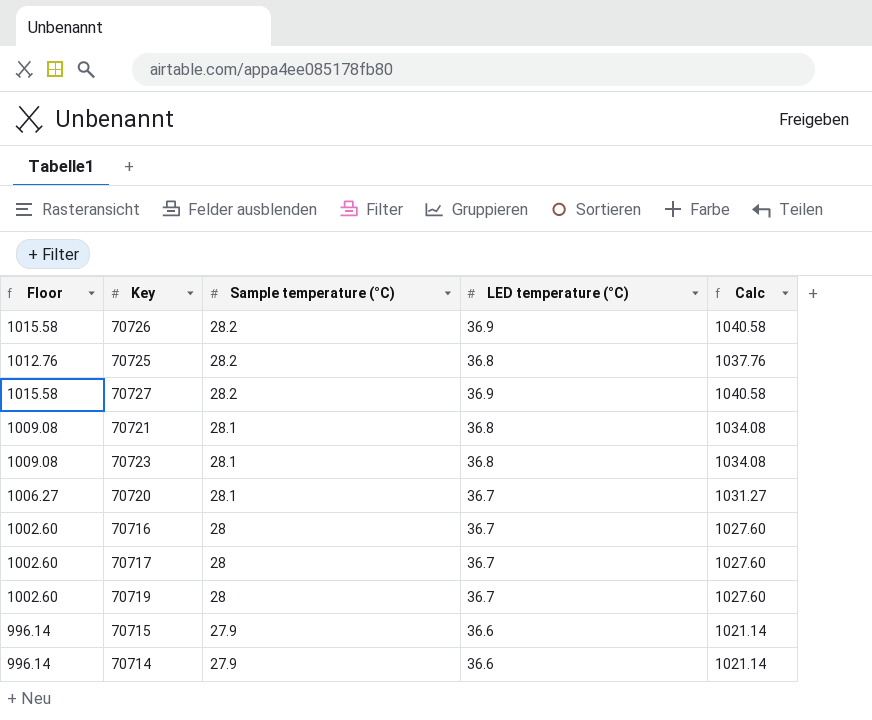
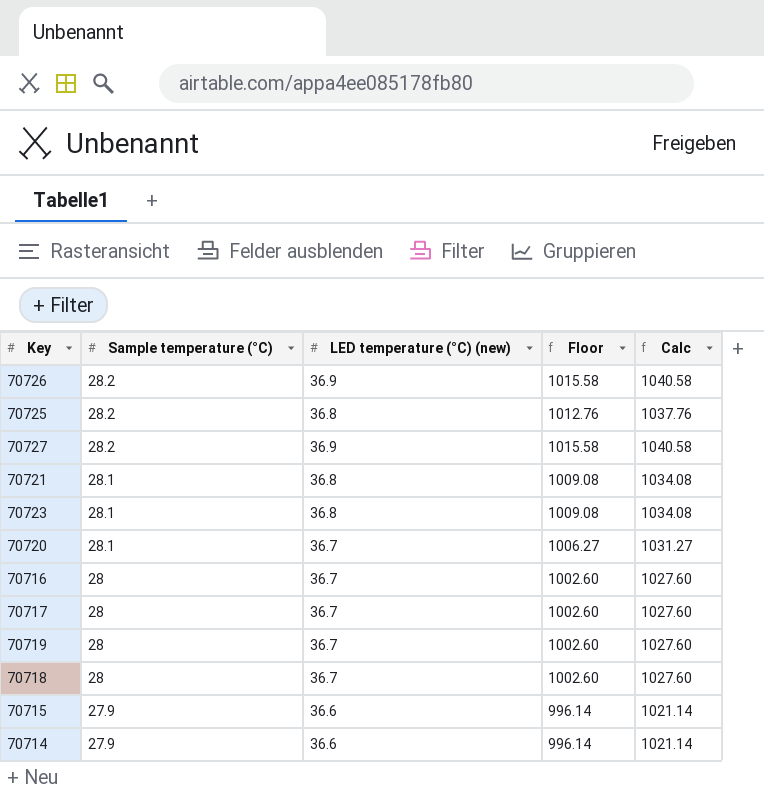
column name: LED temperature (°C) -> LED temperature (°C) (new)
column Floor | position: 1 -> 4
row 70718: none -> 28 | 36.7 | 1002.60 | 1027.60

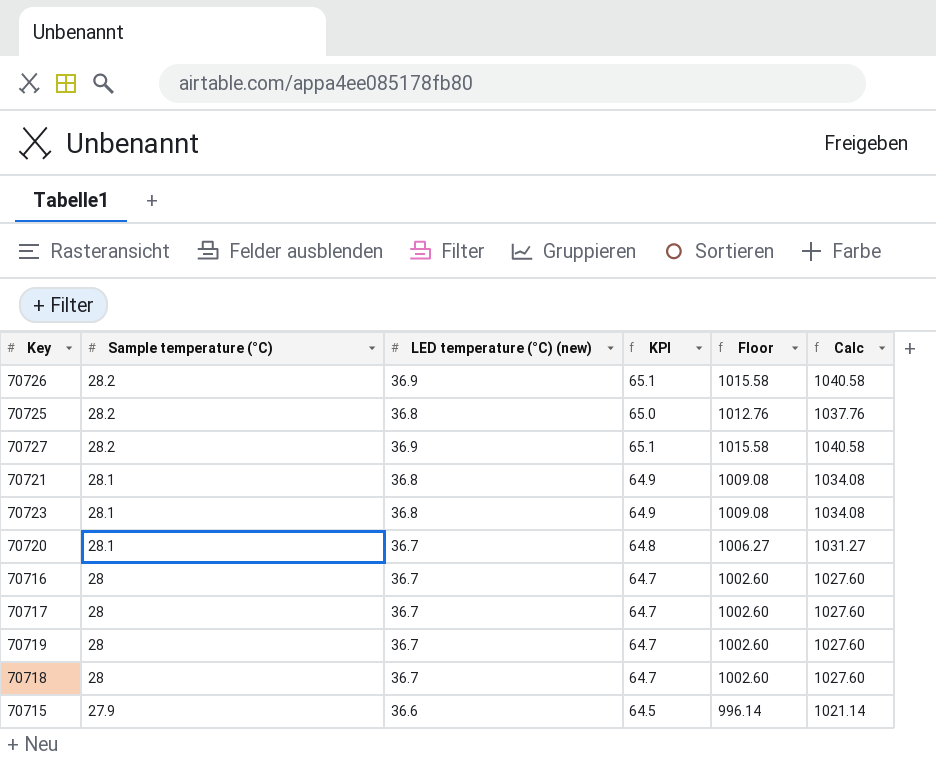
column KPI | formula: none -> [Sample temperature (°C)] + [LED temperature (°C) (new)]
row 70714: 27.9 | 36.6 | 996.14 | 1021.14 -> none

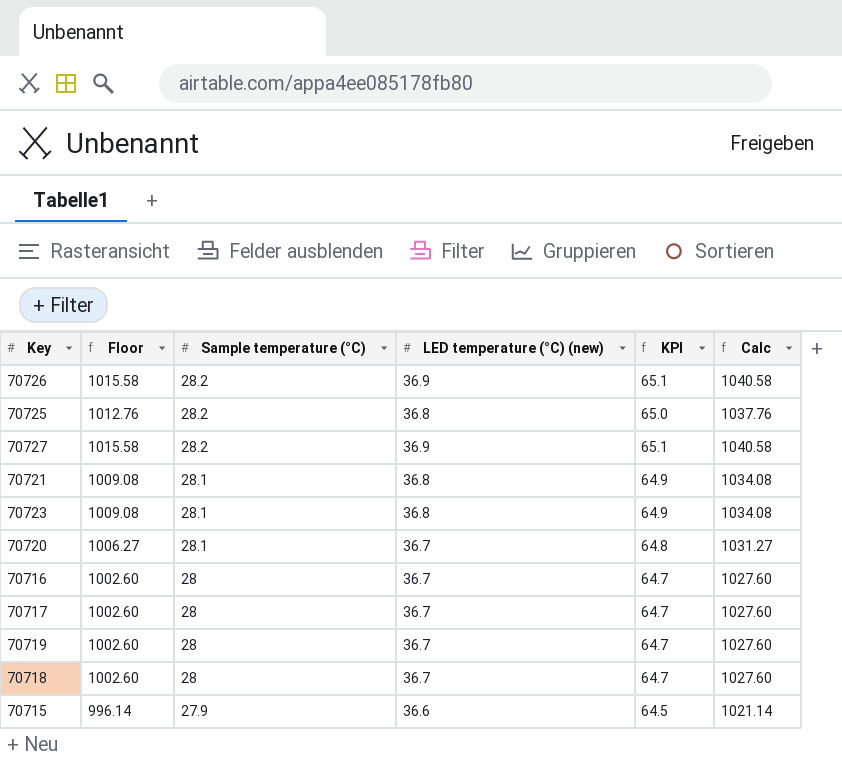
column Floor | position: 5 -> 2

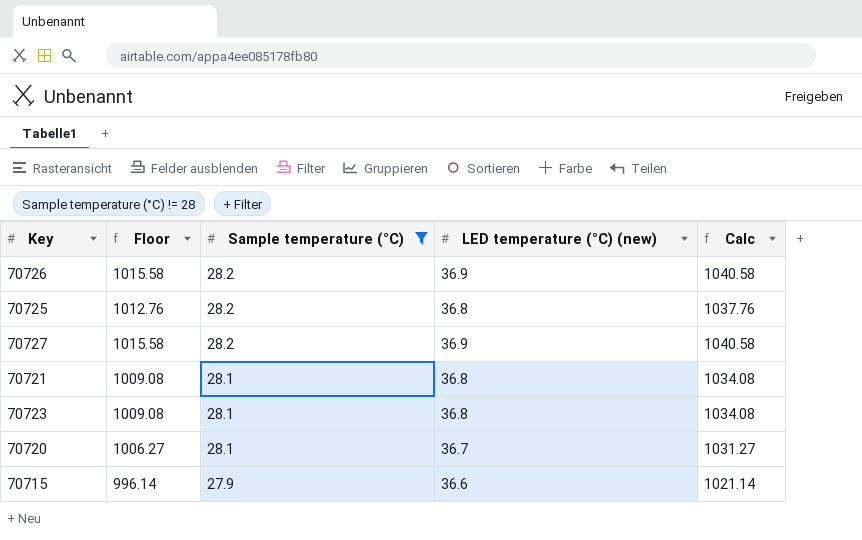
filter: none -> Sample temperature (°C) != 28
column KPI | formula: [Sample temperature (°C)] + [LED temperature (°C) (new)] -> none

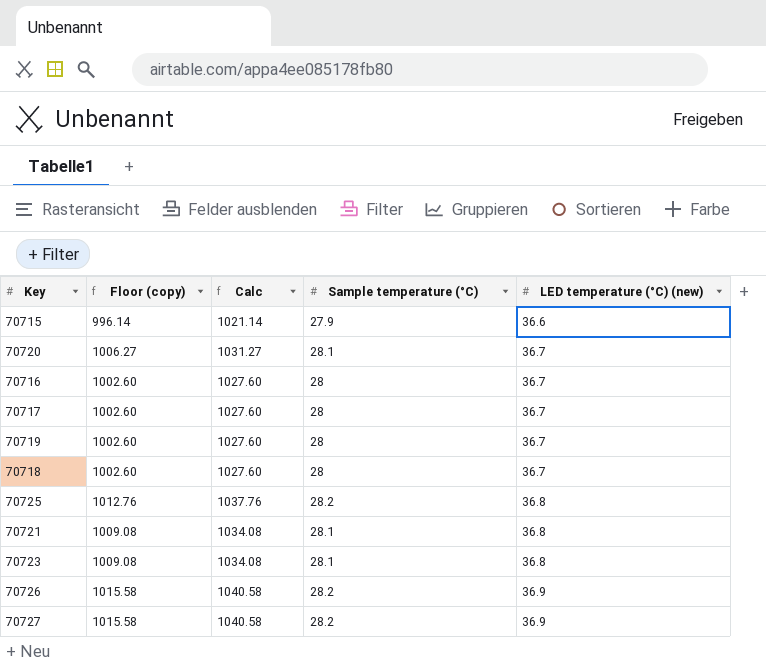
filter: Sample temperature (°C) != 28 -> none
row order: Sample temperature (°C) descending -> LED temperature (°C) (new) ascending
column name: Floor -> Floor (copy)
column Calc | position: 5 -> 3

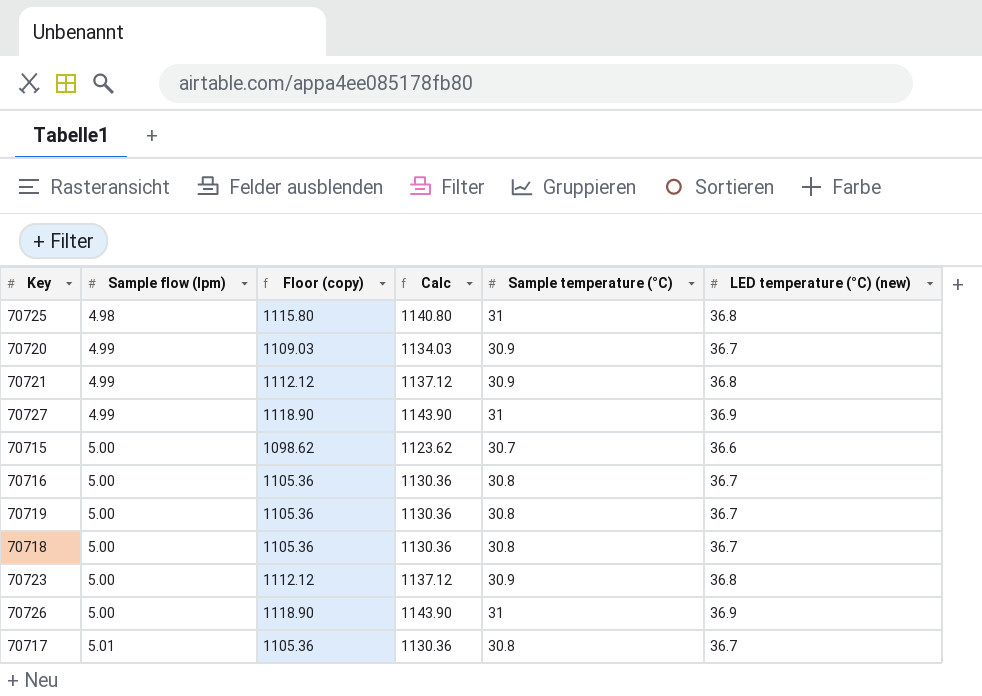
row order: LED temperature (°C) (new) ascending -> Sample flow (lpm) ascending
column Sample flow (lpm) | position: none -> 2
70725 | Floor (copy): 1012.76 -> 1115.80
70725 | Calc: 1037.76 -> 1140.80
70725 | Sample temperature (°C): 28.2 -> 31
70720 | Floor (copy): 1006.27 -> 1109.03
70720 | Calc: 1031.27 -> 1134.03
70720 | Sample temperature (°C): 28.1 -> 30.9
70721 | Floor (copy): 1009.08 -> 1112.12
70721 | Calc: 1034.08 -> 1137.12
70721 | Sample temperature (°C): 28.1 -> 30.9
70727 | Floor (copy): 1015.58 -> 1118.90
70727 | Calc: 1040.58 -> 1143.90
70727 | Sample temperature (°C): 28.2 -> 31
70715 | Floor (copy): 996.14 -> 1098.62
70715 | Calc: 1021.14 -> 1123.62
70715 | Sample temperature (°C): 27.9 -> 30.7
70716 | Floor (copy): 1002.60 -> 1105.36
70716 | Calc: 1027.60 -> 1130.36
70716 | Sample temperature (°C): 28 -> 30.8
70719 | Floor (copy): 1002.60 -> 1105.36
70719 | Calc: 1027.60 -> 1130.36
70719 | Sample temperature (°C): 28 -> 30.8
70718 | Floor (copy): 1002.60 -> 1105.36
70718 | Calc: 1027.60 -> 1130.36
70718 | Sample temperature (°C): 28 -> 30.8
70723 | Floor (copy): 1009.08 -> 1112.12
70723 | Calc: 1034.08 -> 1137.12
70723 | Sample temperature (°C): 28.1 -> 30.9
70726 | Floor (copy): 1015.58 -> 1118.90
70726 | Calc: 1040.58 -> 1143.90
70726 | Sample temperature (°C): 28.2 -> 31
70717 | Floor (copy): 1002.60 -> 1105.36
70717 | Calc: 1027.60 -> 1130.36
70717 | Sample temperature (°C): 28 -> 30.8

